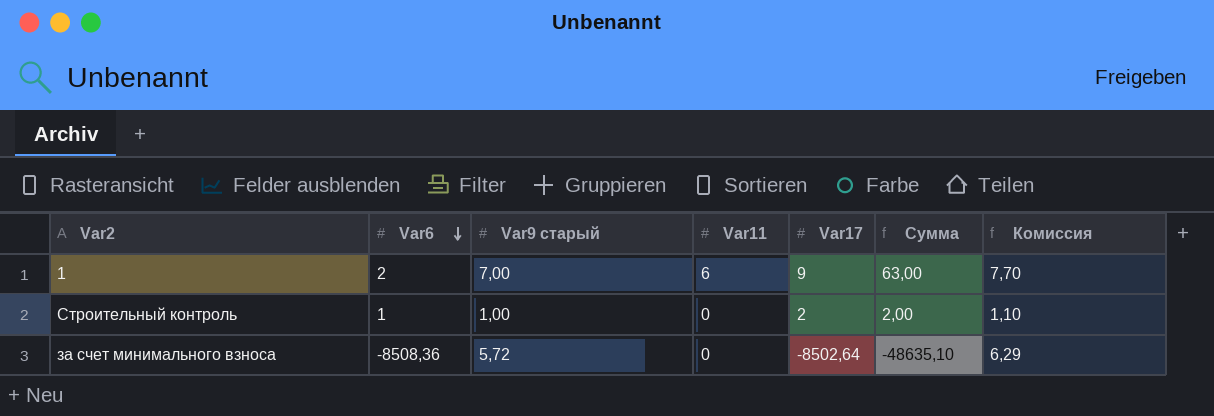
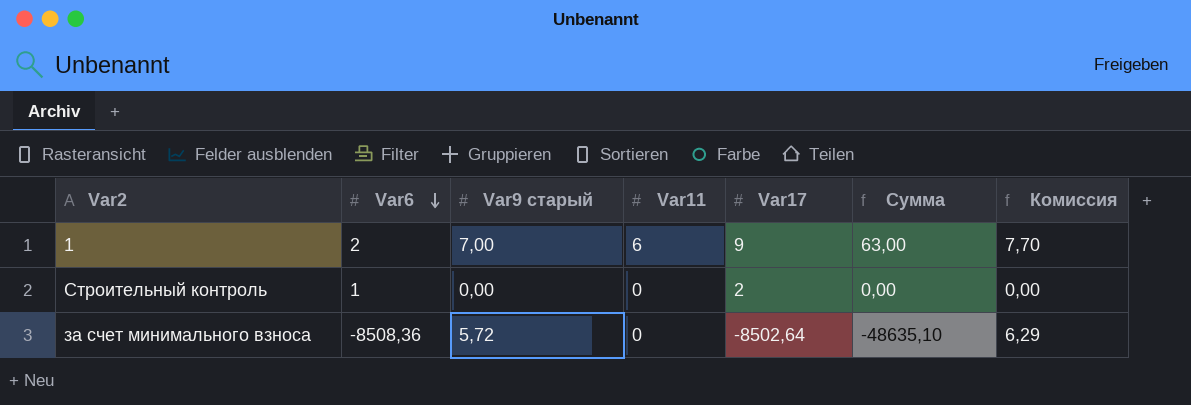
Строительный контроль | Var9 старый: 1,00 -> 0,00
Строительный контроль | Сумма: 2,00 -> 0,00
Строительный контроль | Комиссия: 1,10 -> 0,00

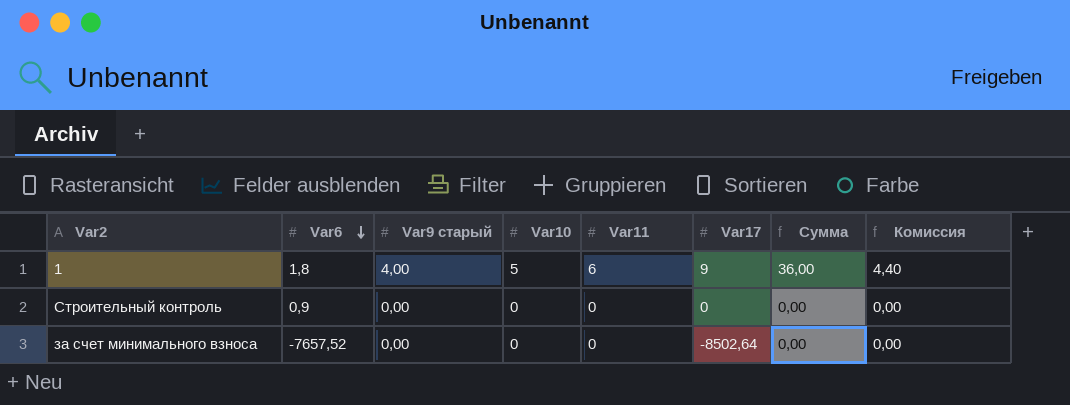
column Var10 | position: none -> 4
1 | Var6: 2 -> 1,8
1 | Var9 старый: 7,00 -> 4,00
1 | Сумма: 63,00 -> 36,00
1 | Комиссия: 7,70 -> 4,40
Строительный контроль | Var6: 1 -> 0,9
Строительный контроль | Var17: 2 -> 0
за счет минимального взноса | Var6: -8508,36 -> -7657,52
за счет минимального взноса | Var9 старый: 5,72 -> 0,00
за счет минимального взноса | Сумма: -48635,10 -> 0,00
за счет минимального взноса | Комиссия: 6,29 -> 0,00

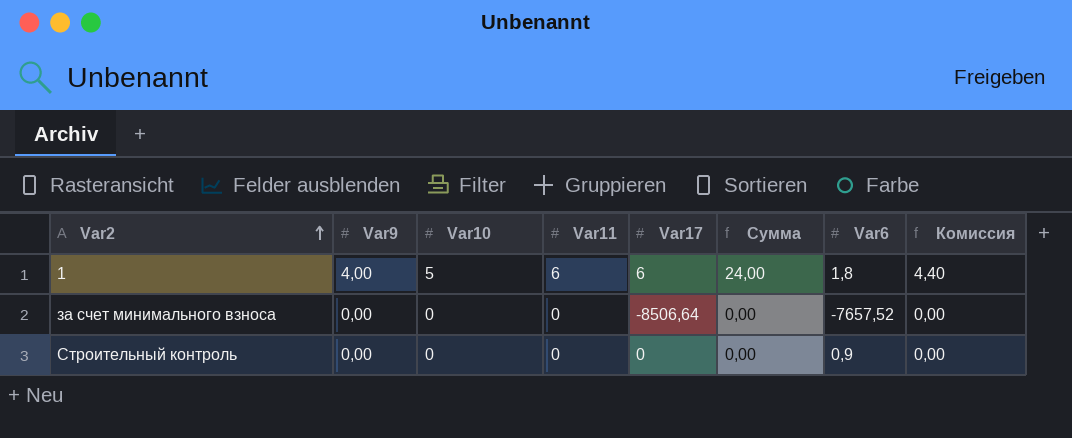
row order: Var6 descending -> Var2 ascending
column name: Var9 старый -> Var9
column Var6 | position: 2 -> 7
1 | Var17: 9 -> 6
1 | Сумма: 36,00 -> 24,00
за счет минимального взноса | Var17: -8502,64 -> -8506,64

